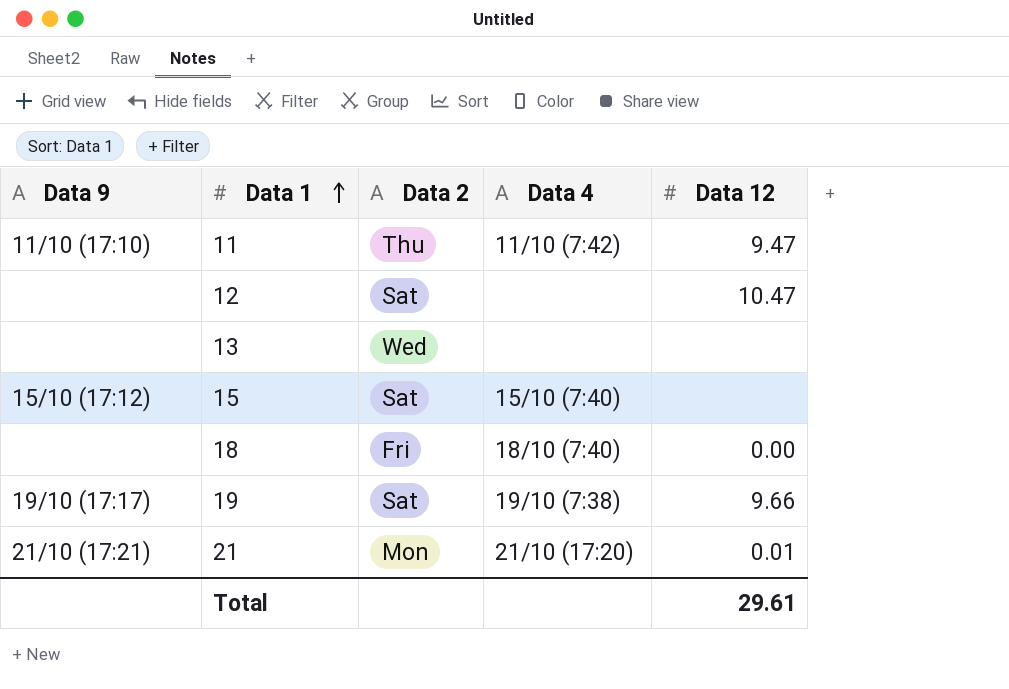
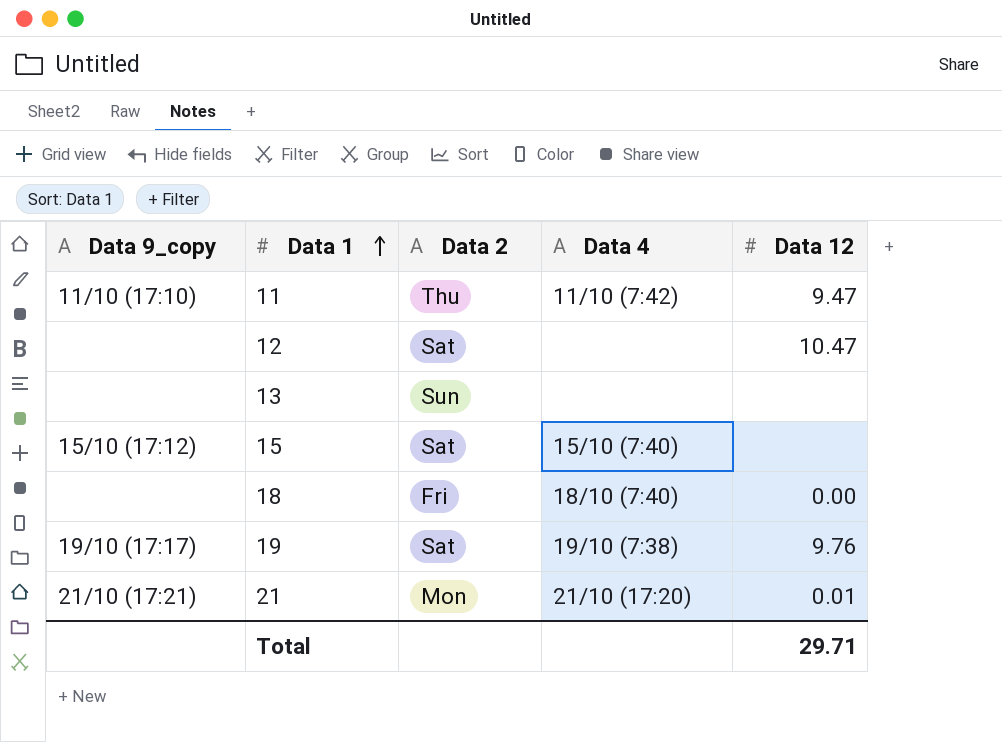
column name: Data 9 -> Data 9_copy
13 | Data 2: Wed -> Sun
19 | Data 12: 9.66 -> 9.76
Total | Data 12: 29.61 -> 29.71

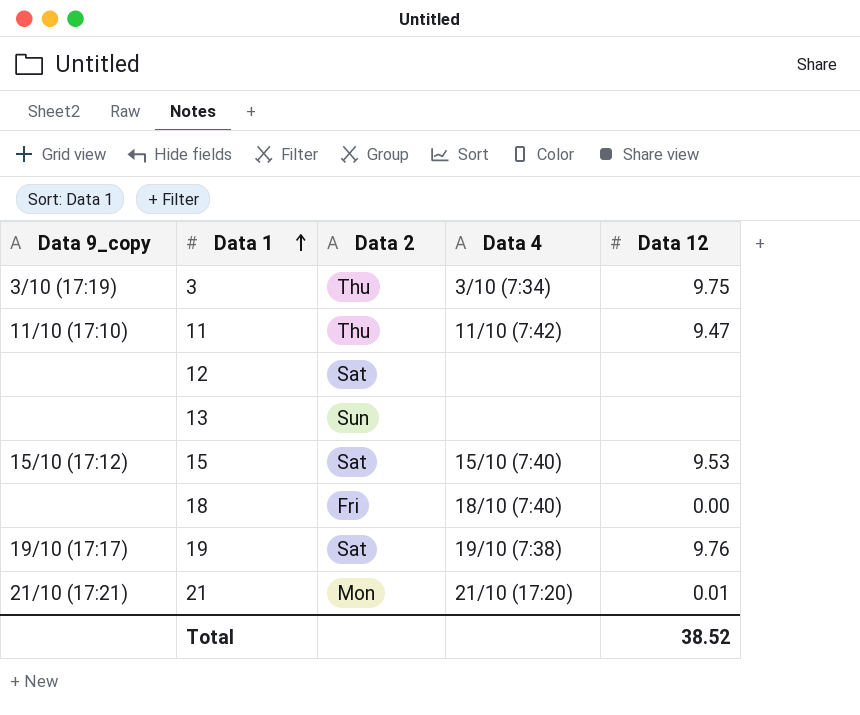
row 3: none -> 3/10 (17:19) | Thu | 3/10 (7:34) | 9.75
12 | Data 12: 10.47 -> none
15 | Data 12: none -> 9.53
Total | Data 12: 29.71 -> 38.52

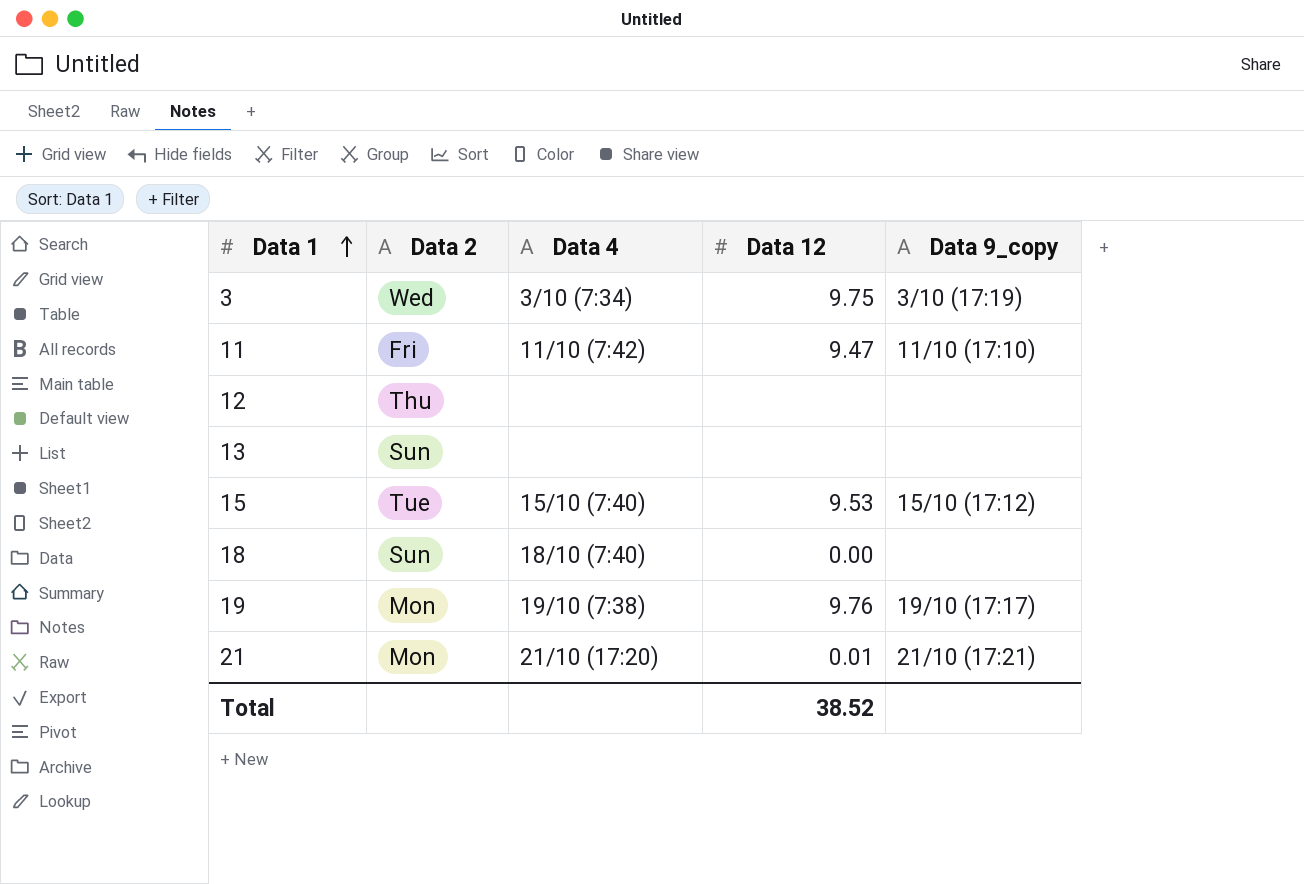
column Data 9_copy | position: 1 -> 5
3 | Data 2: Thu -> Wed
11 | Data 2: Thu -> Fri
12 | Data 2: Sat -> Thu
15 | Data 2: Sat -> Tue
18 | Data 2: Fri -> Sun
19 | Data 2: Sat -> Mon

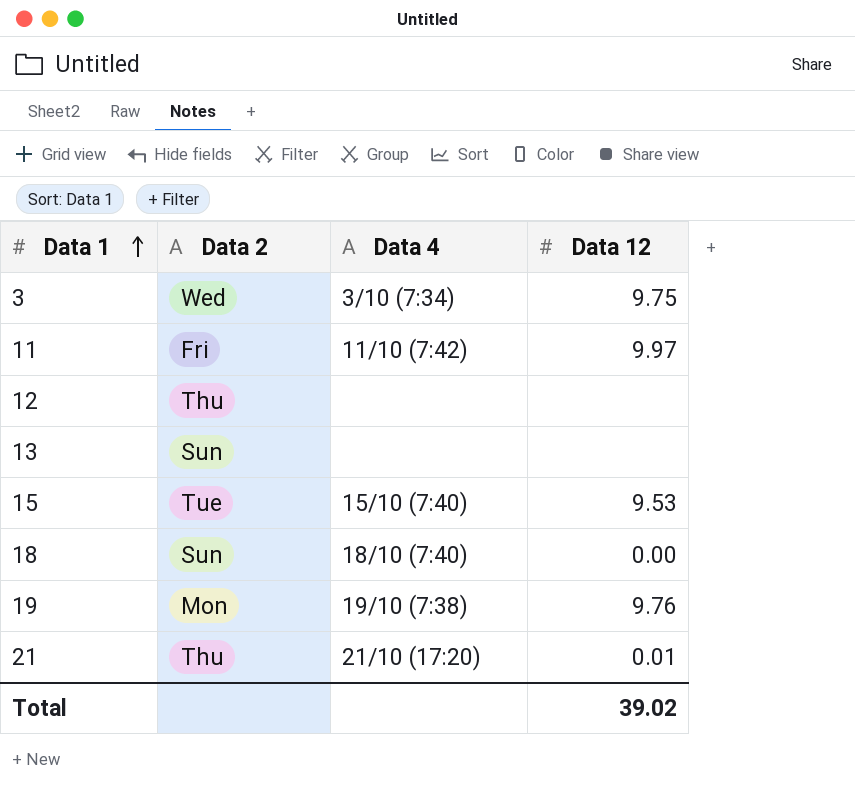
column Data 9_copy | position: 5 -> none
11 | Data 12: 9.47 -> 9.97
21 | Data 2: Mon -> Thu
Total | Data 12: 38.52 -> 39.02

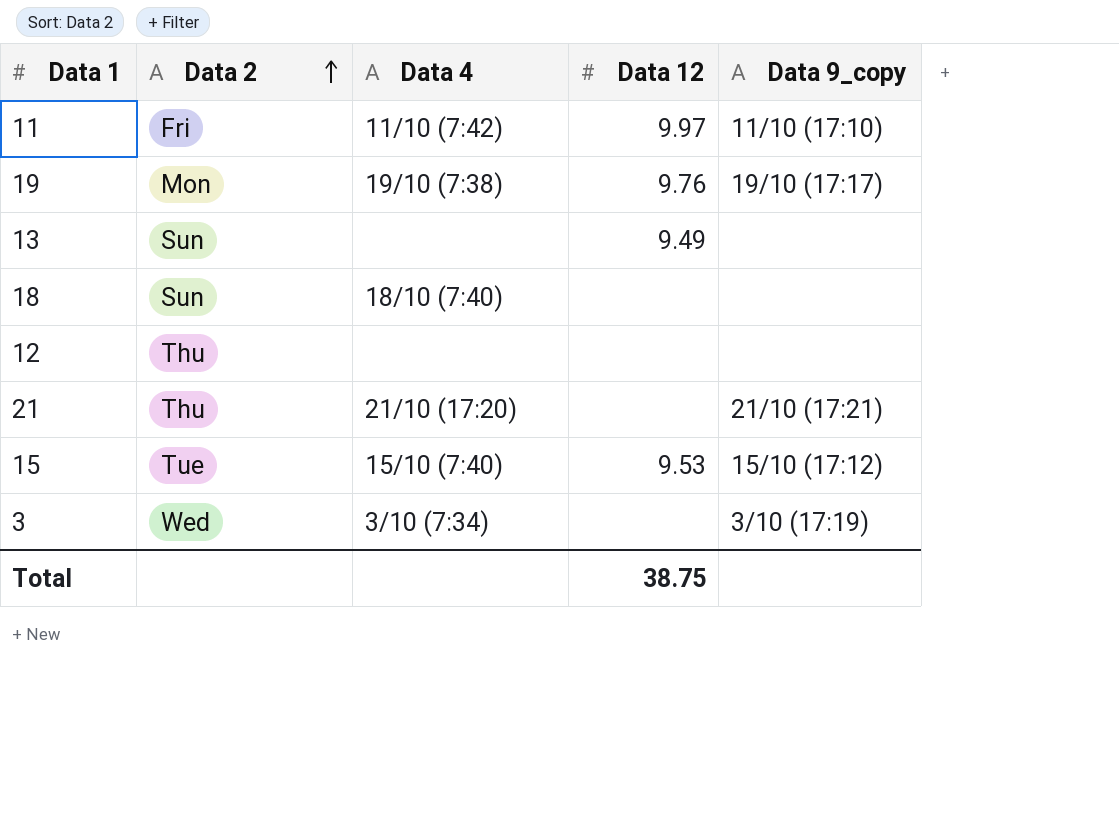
row order: Data 1 ascending -> Data 2 ascending
column Data 9_copy | position: none -> 5
13 | Data 12: none -> 9.49
18 | Data 12: 0.00 -> none
21 | Data 12: 0.01 -> none
3 | Data 12: 9.75 -> none
Total | Data 12: 39.02 -> 38.75

